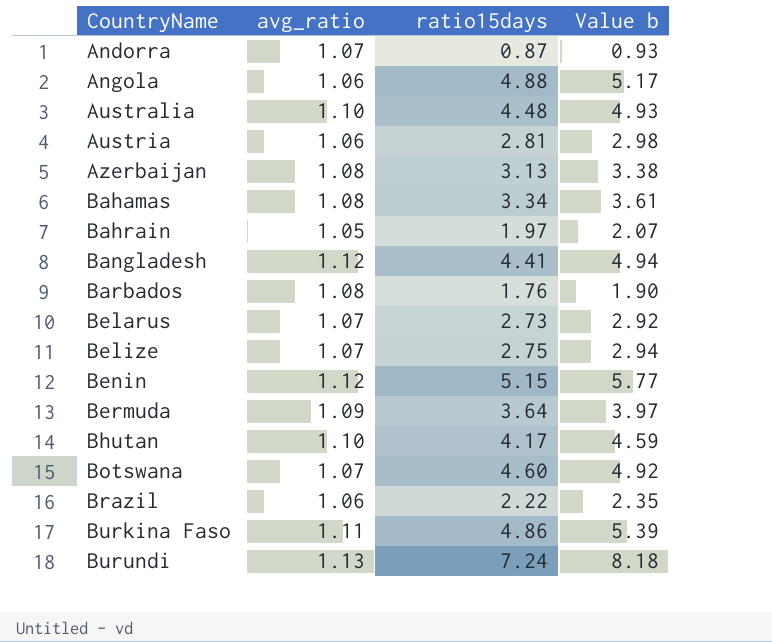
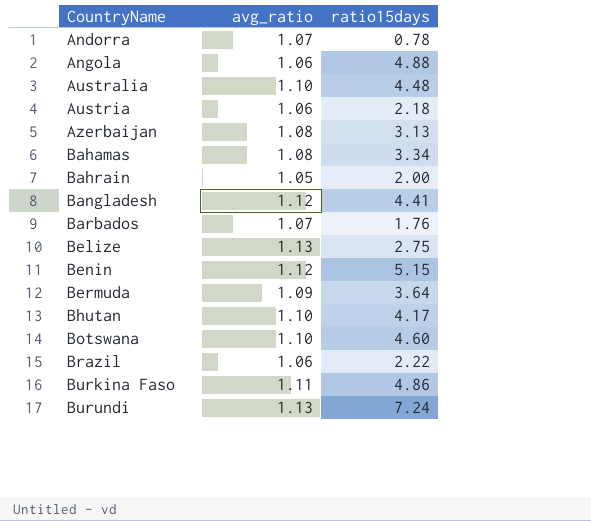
column Value b | formula: [avg_ratio] * [ratio15days] -> none
row Belarus: 1.07 | 2.73 | 2.92 -> none
Andorra | ratio15days: 0.87 -> 0.78
Austria | ratio15days: 2.81 -> 2.18
Bahrain | ratio15days: 1.97 -> 2.00
Barbados | avg_ratio: 1.08 -> 1.07
Belize | avg_ratio: 1.07 -> 1.13
Botswana | avg_ratio: 1.07 -> 1.10

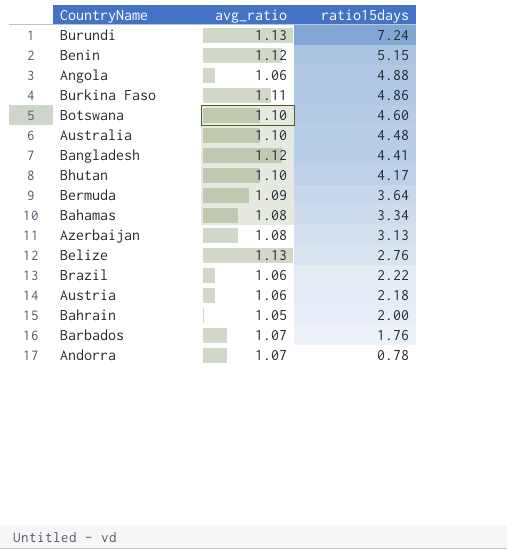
row order: CountryName ascending -> ratio15days descending
Belize | ratio15days: 2.75 -> 2.76

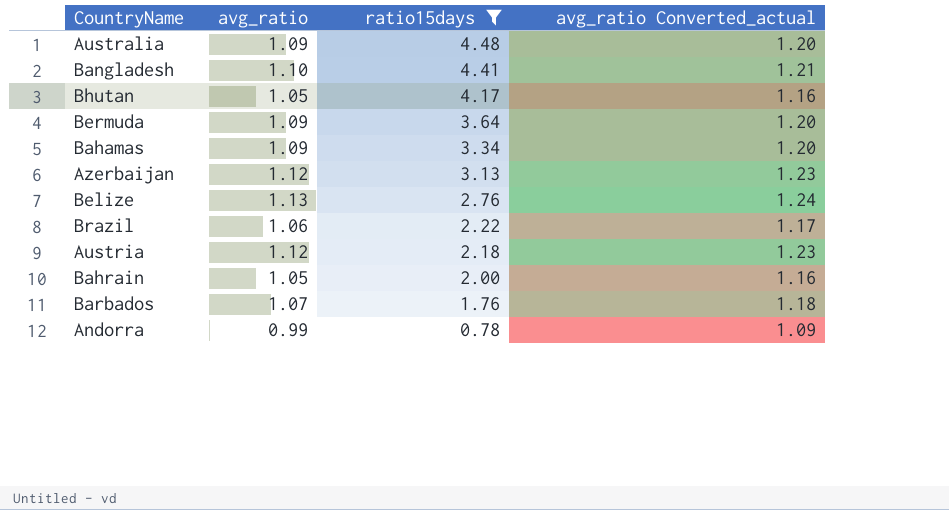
filter: none -> ratio15days <= 4.48
column avg_ratio Converted_actual | formula: none -> [avg_ratio] * 1.1
Australia | avg_ratio: 1.10 -> 1.09
Bangladesh | avg_ratio: 1.12 -> 1.10
Bhutan | avg_ratio: 1.10 -> 1.05
Bahamas | avg_ratio: 1.08 -> 1.09
Azerbaijan | avg_ratio: 1.08 -> 1.12
Austria | avg_ratio: 1.06 -> 1.12
Andorra | avg_ratio: 1.07 -> 0.99

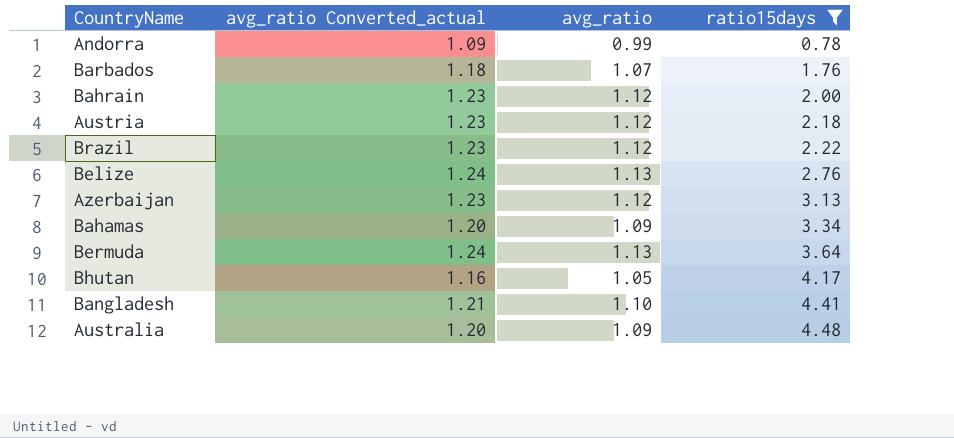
row order: ratio15days descending -> ratio15days ascending
column avg_ratio Converted_actual | position: 4 -> 2
Bahrain | avg_ratio Converted_actual: 1.16 -> 1.23
Bahrain | avg_ratio: 1.05 -> 1.12
Brazil | avg_ratio Converted_actual: 1.17 -> 1.23
Brazil | avg_ratio: 1.06 -> 1.12
Bermuda | avg_ratio Converted_actual: 1.20 -> 1.24
Bermuda | avg_ratio: 1.09 -> 1.13

